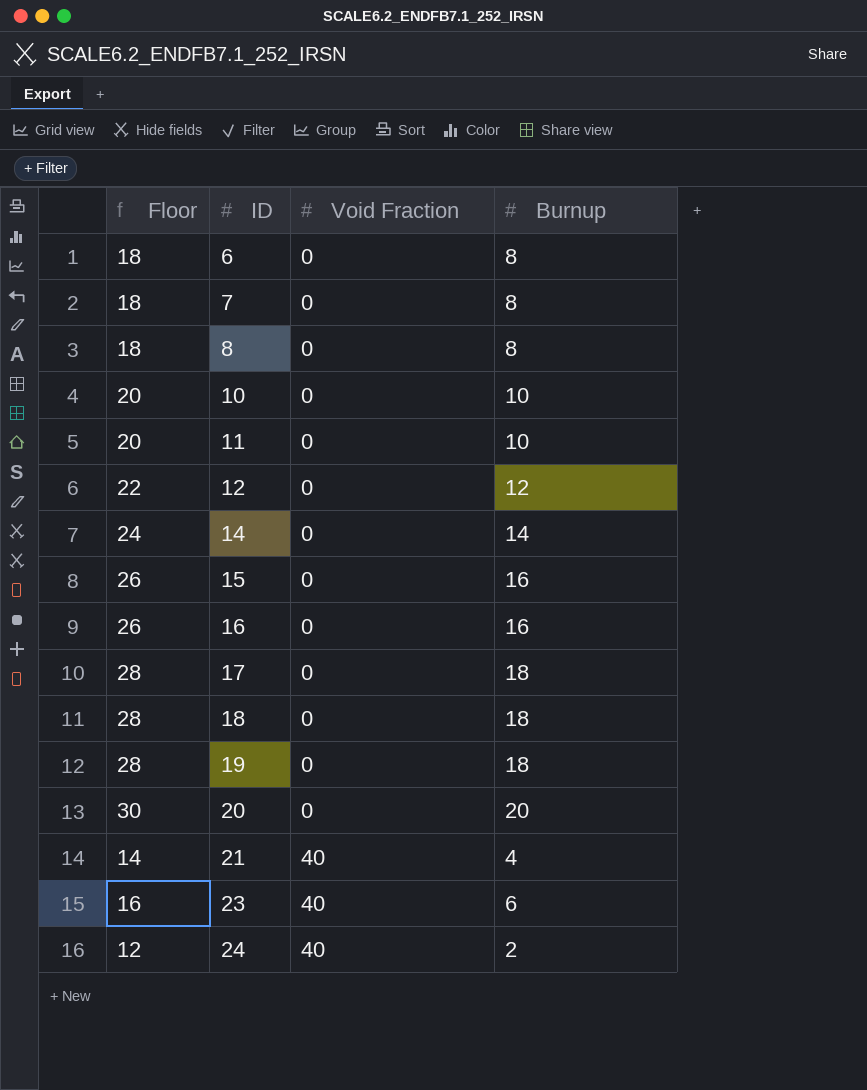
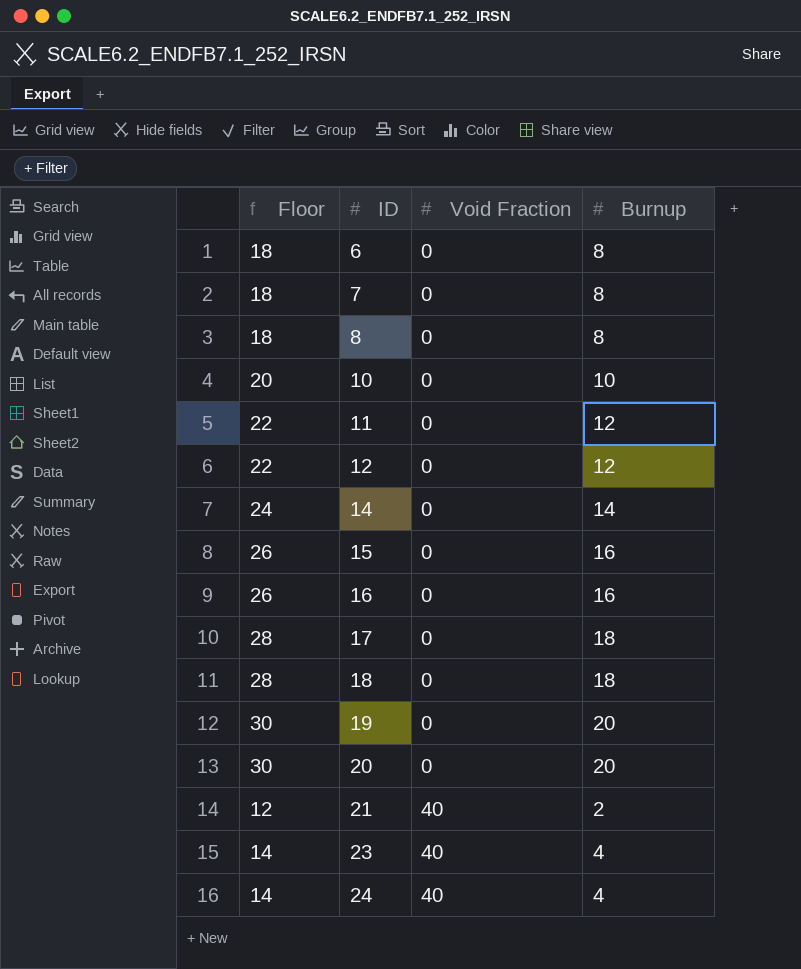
11 | Floor: 20 -> 22
11 | Burnup: 10 -> 12
19 | Floor: 28 -> 30
19 | Burnup: 18 -> 20
21 | Floor: 14 -> 12
21 | Burnup: 4 -> 2
23 | Floor: 16 -> 14
23 | Burnup: 6 -> 4
24 | Floor: 12 -> 14
24 | Burnup: 2 -> 4

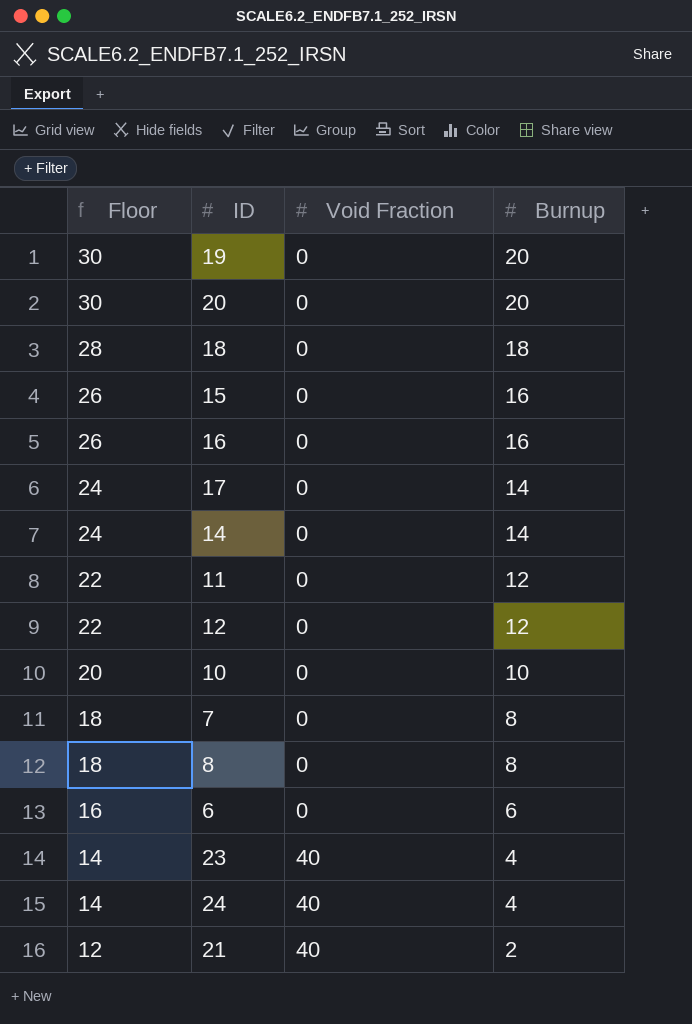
row order: ID ascending -> Floor descending
17 | Floor: 28 -> 24
17 | Burnup: 18 -> 14
6 | Floor: 18 -> 16
6 | Burnup: 8 -> 6

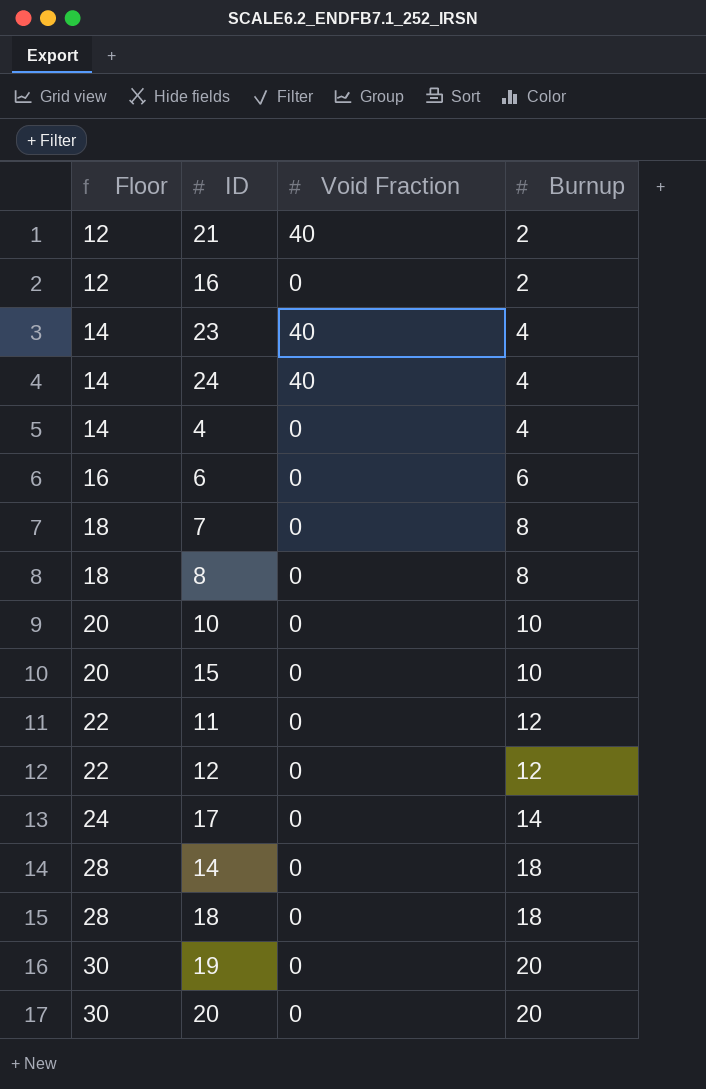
row order: Floor descending -> Floor ascending
16 | Floor: 26 -> 12
16 | Burnup: 16 -> 2
row 4: none -> 14 | 0 | 4
15 | Floor: 26 -> 20
15 | Burnup: 16 -> 10
14 | Floor: 24 -> 28
14 | Burnup: 14 -> 18

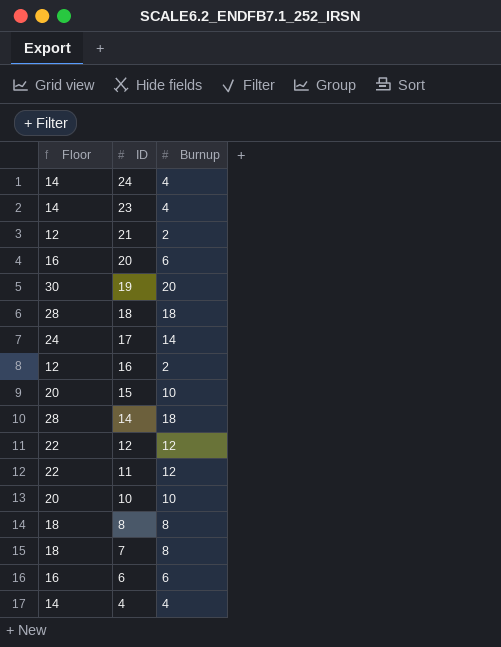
row order: Floor ascending -> ID descending
column Void Fraction | position: 3 -> none
20 | Floor: 30 -> 16
20 | Burnup: 20 -> 6

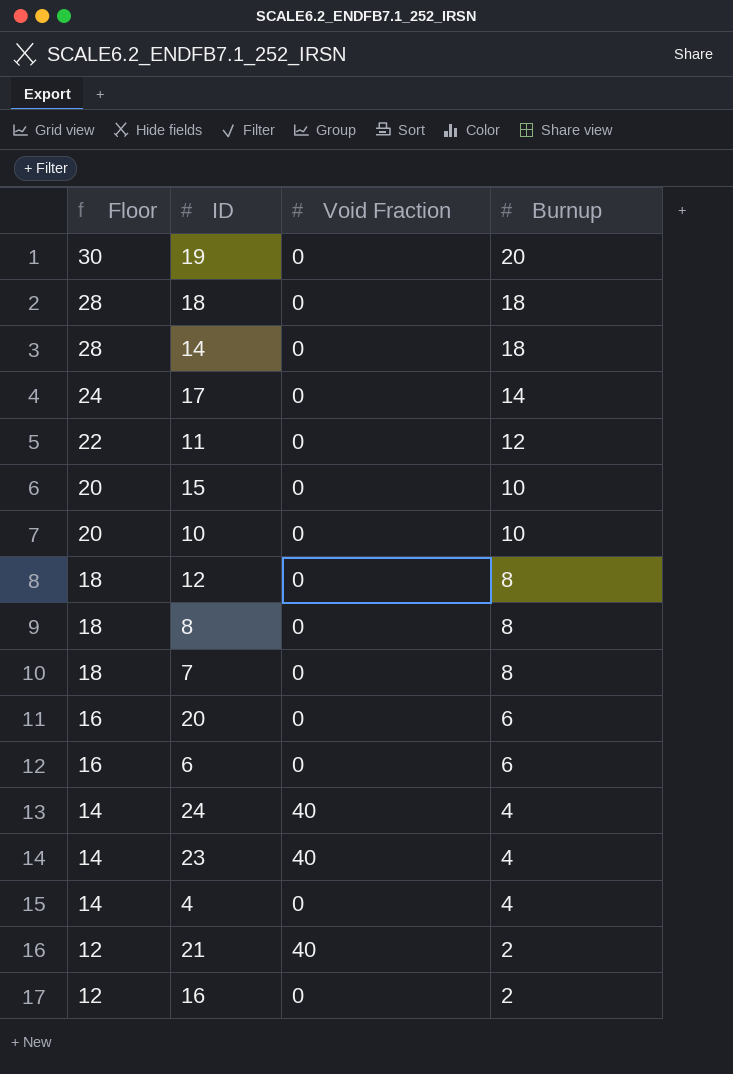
row order: ID descending -> Floor descending
column Void Fraction | position: none -> 3
12 | Floor: 22 -> 18
12 | Burnup: 12 -> 8

